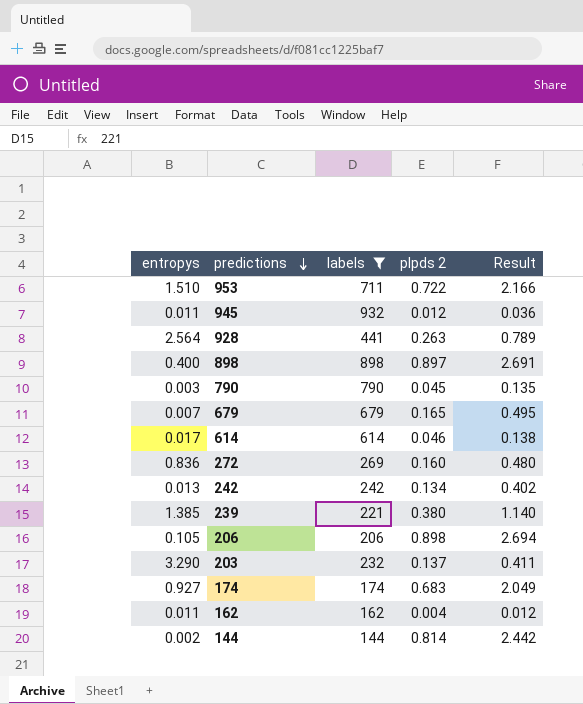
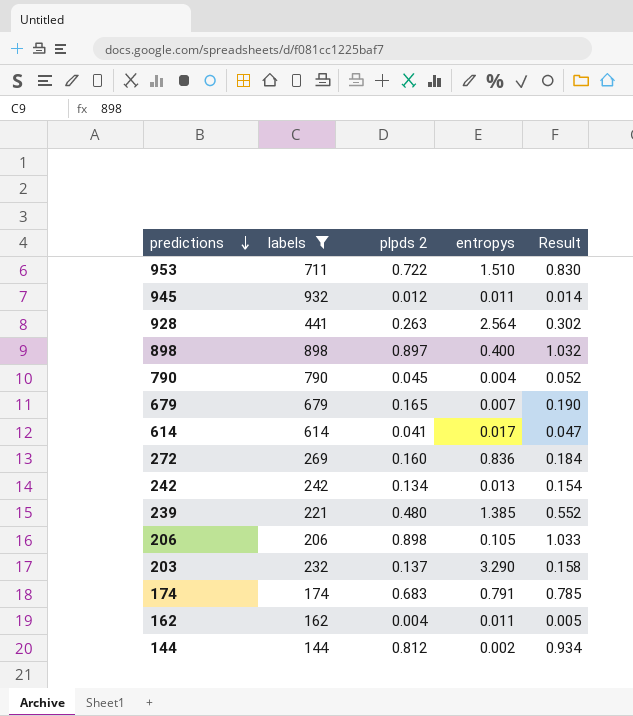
column entropys | position: 1 -> 4
column Result | formula: [plpds 2] * 3 -> [plpds 2] * 1.15
790 | entropys: 0.003 -> 0.004
614 | plpds 2: 0.046 -> 0.041
239 | plpds 2: 0.380 -> 0.480
174 | entropys: 0.927 -> 0.791
144 | plpds 2: 0.814 -> 0.812

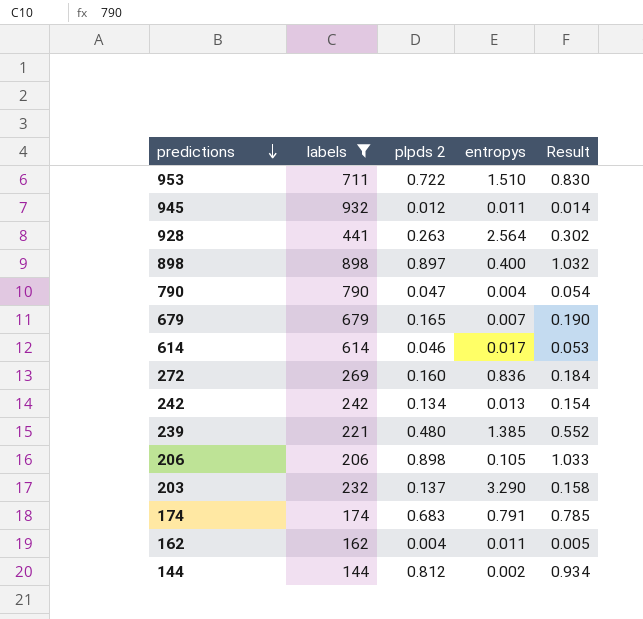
790 | plpds 2: 0.045 -> 0.047
790 | Result: 0.052 -> 0.054
614 | plpds 2: 0.041 -> 0.046
614 | Result: 0.047 -> 0.053

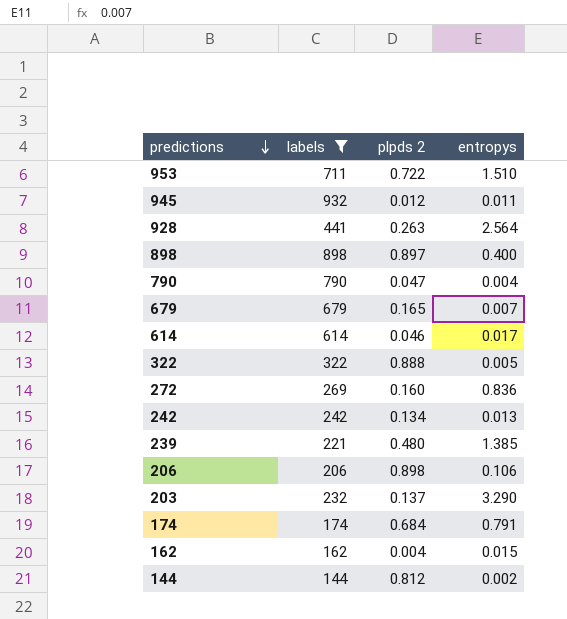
column Result | formula: [plpds 2] * 1.15 -> none
row 322: none -> 322 | 0.888 | 0.005
206 | entropys: 0.105 -> 0.106
174 | plpds 2: 0.683 -> 0.684
162 | entropys: 0.011 -> 0.015

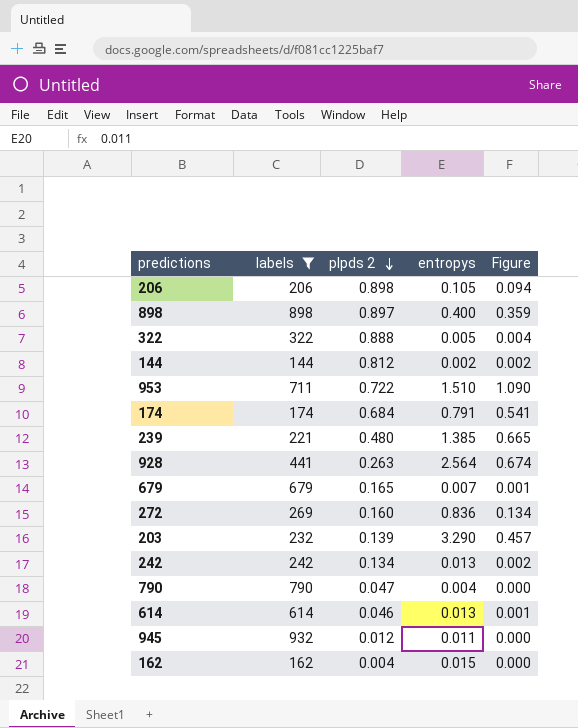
row order: predictions descending -> plpds 2 descending
column Figure | formula: none -> [plpds 2] * [entropys]
206 | entropys: 0.106 -> 0.105
203 | plpds 2: 0.137 -> 0.139
614 | entropys: 0.017 -> 0.013

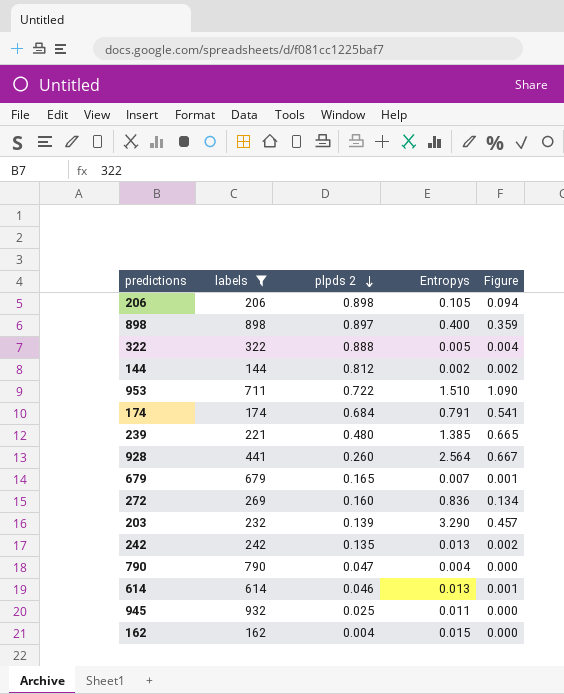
column name: entropys -> Entropys
928 | plpds 2: 0.263 -> 0.260
928 | Figure: 0.674 -> 0.667
242 | plpds 2: 0.134 -> 0.135
945 | plpds 2: 0.012 -> 0.025

